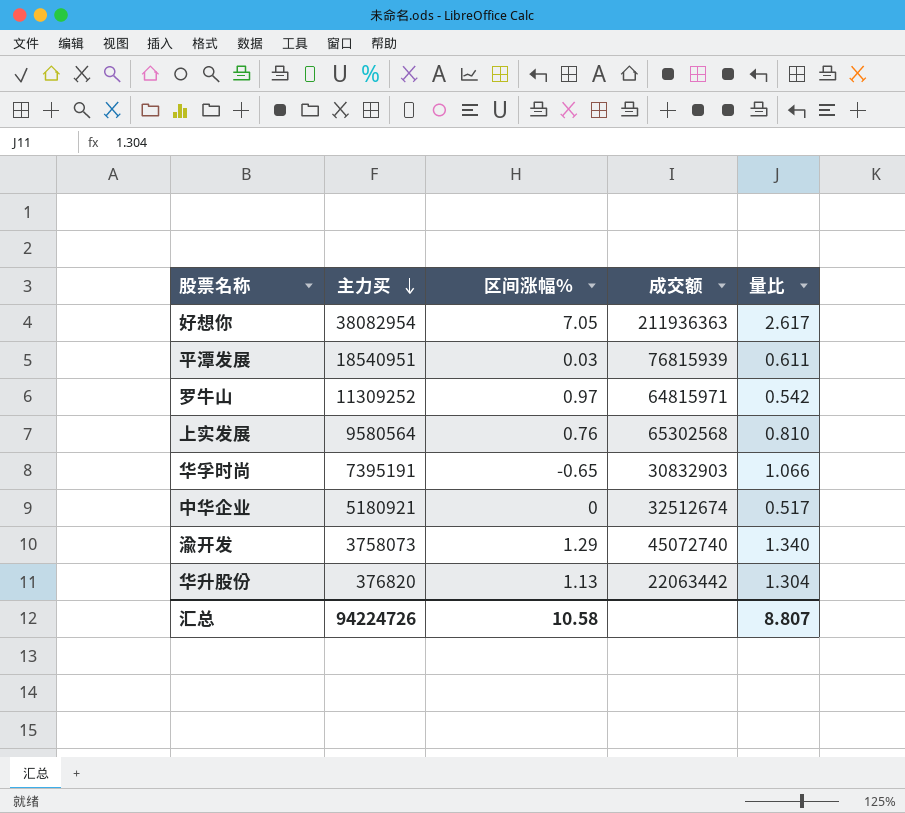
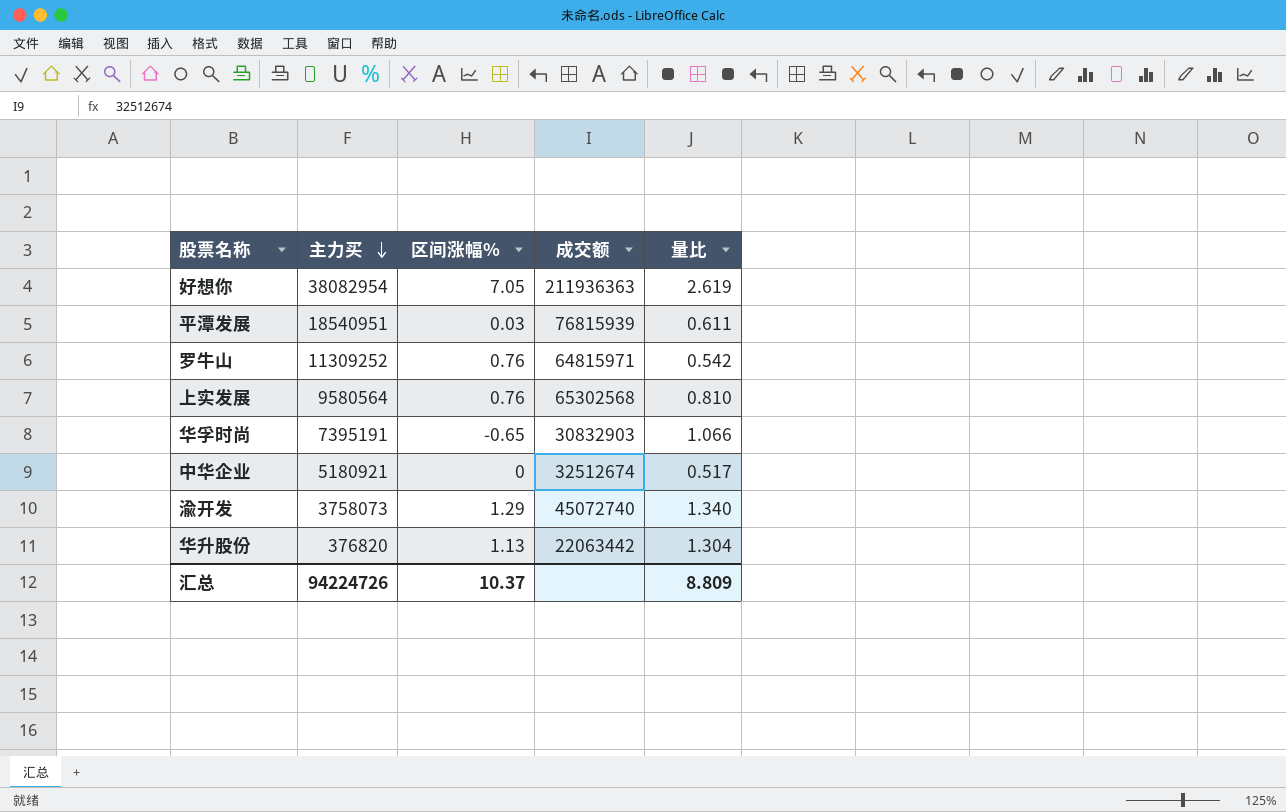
好想你 | 量比: 2.617 -> 2.619
罗牛山 | 区间涨幅%: 0.97 -> 0.76
汇总 | 区间涨幅%: 10.58 -> 10.37
汇总 | 量比: 8.807 -> 8.809

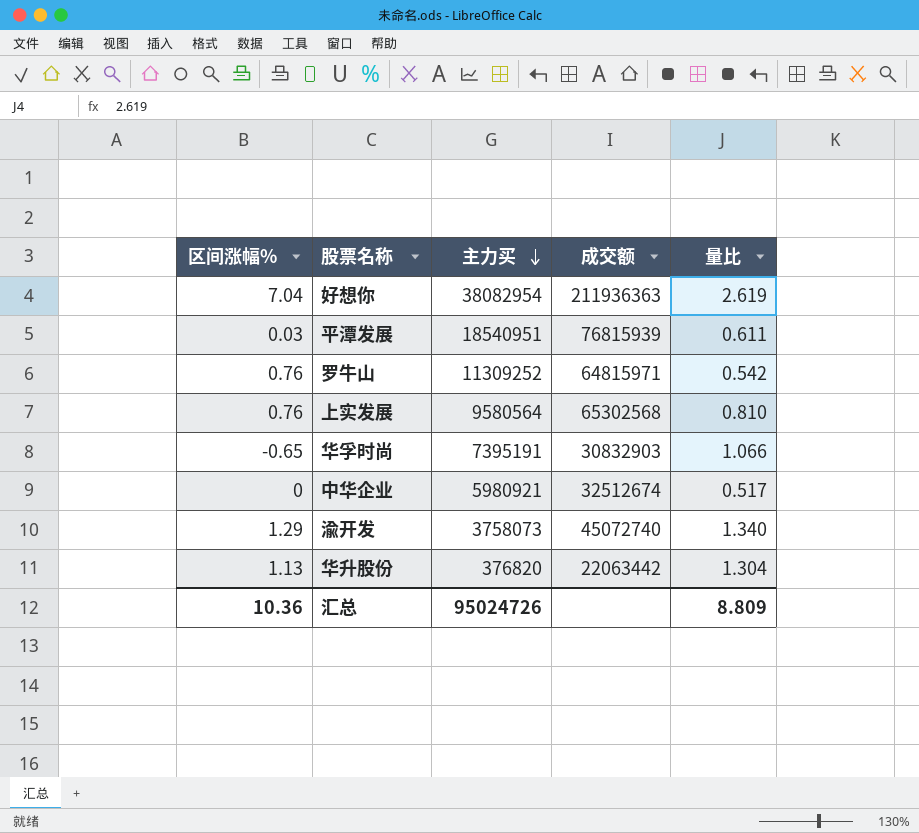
column 区间涨幅% | position: 3 -> 1
好想你 | 区间涨幅%: 7.05 -> 7.04
中华企业 | 主力买: 5180921 -> 5980921
汇总 | 区间涨幅%: 10.37 -> 10.36
汇总 | 主力买: 94224726 -> 95024726

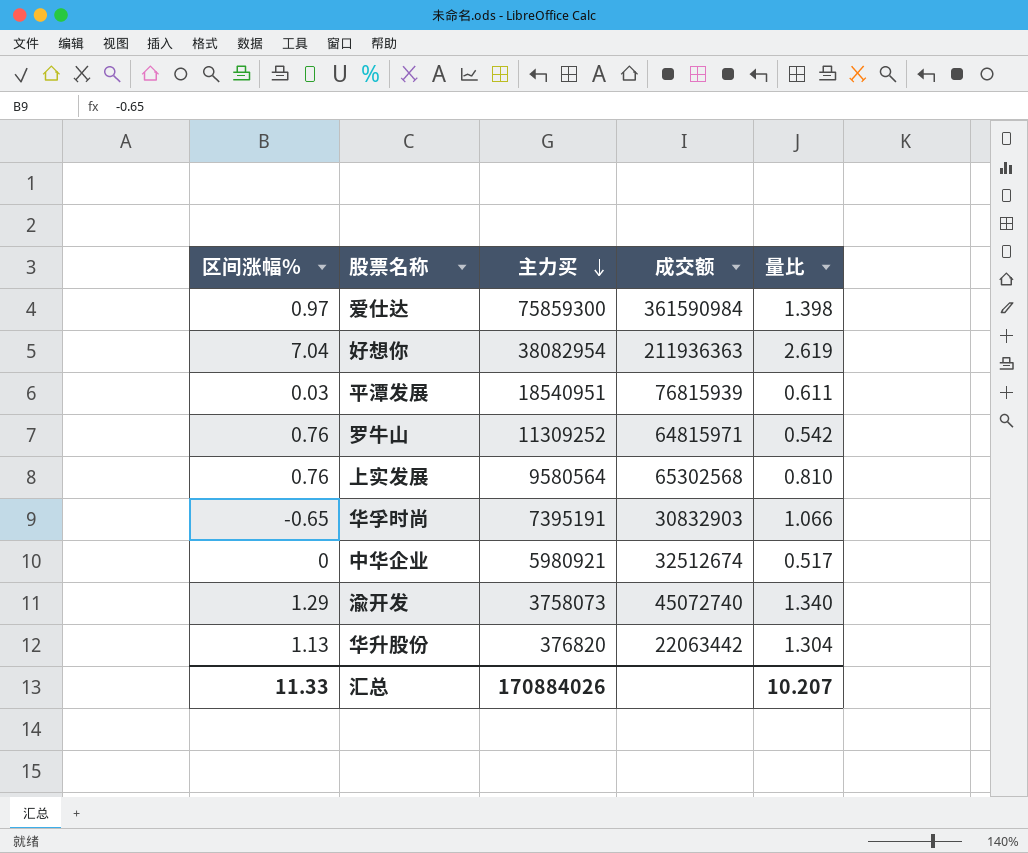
row 爱仕达: none -> 0.97 | 75859300 | 361590984 | 1.398
汇总 | 区间涨幅%: 10.36 -> 11.33
汇总 | 主力买: 95024726 -> 170884026
汇总 | 量比: 8.809 -> 10.207

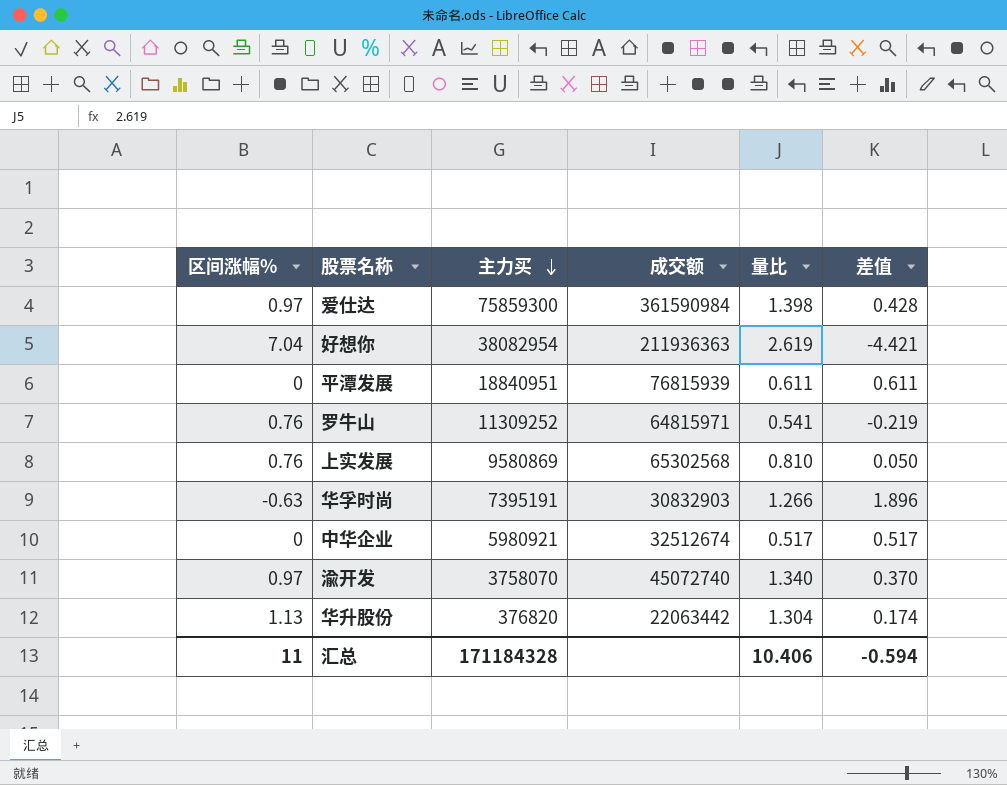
column 差值 | formula: none -> [量比] - [区间涨幅%]
平潭发展 | 区间涨幅%: 0.03 -> 0
平潭发展 | 主力买: 18540951 -> 18840951
罗牛山 | 量比: 0.542 -> 0.541
上实发展 | 主力买: 9580564 -> 9580869
华孚时尚 | 区间涨幅%: -0.65 -> -0.63
华孚时尚 | 量比: 1.066 -> 1.266
渝开发 | 区间涨幅%: 1.29 -> 0.97
渝开发 | 主力买: 3758073 -> 3758070
汇总 | 区间涨幅%: 11.33 -> 11
汇总 | 主力买: 170884026 -> 171184328
汇总 | 量比: 10.207 -> 10.406

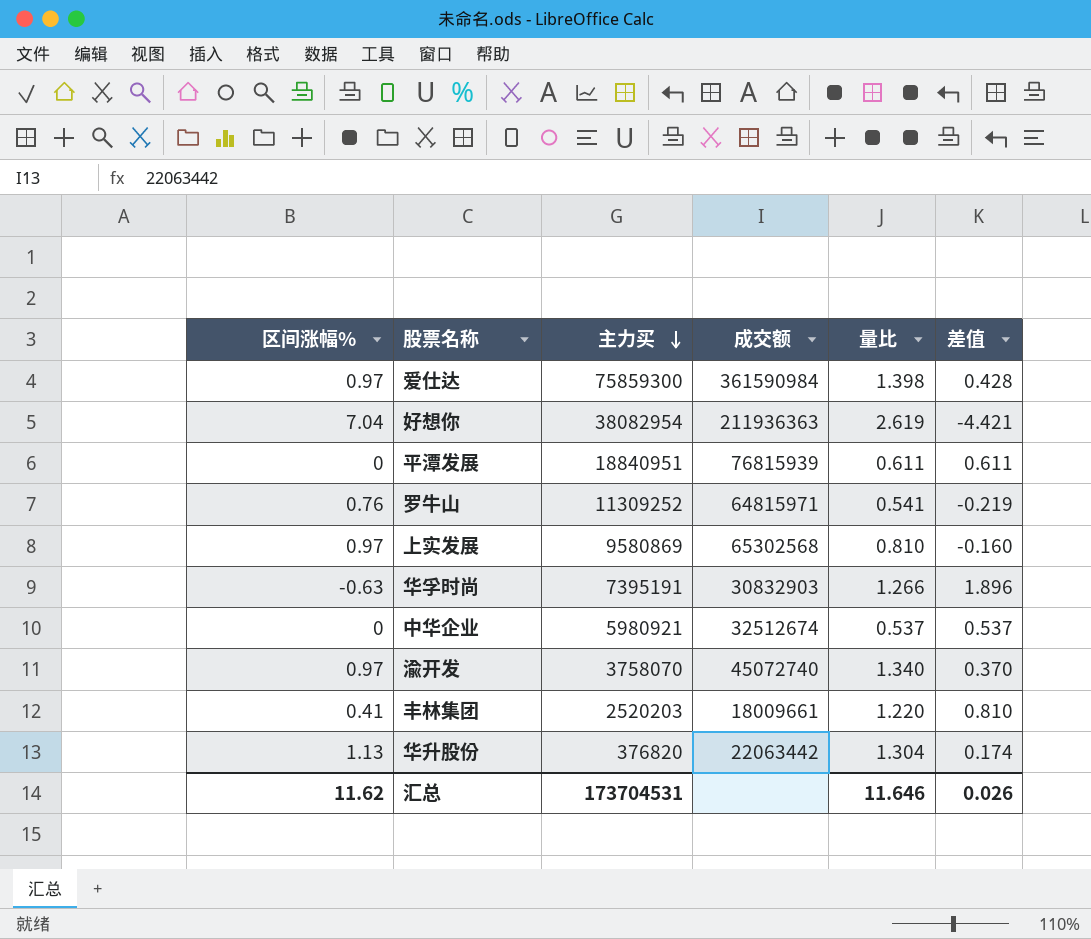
上实发展 | 区间涨幅%: 0.76 -> 0.97
上实发展 | 差值: 0.050 -> -0.160
中华企业 | 量比: 0.517 -> 0.537
中华企业 | 差值: 0.517 -> 0.537
row 丰林集团: none -> 0.41 | 2520203 | 18009661 | 1.220 | 0.810
汇总 | 区间涨幅%: 11 -> 11.62
汇总 | 主力买: 171184328 -> 173704531
汇总 | 量比: 10.406 -> 11.646
汇总 | 差值: -0.594 -> 0.026

